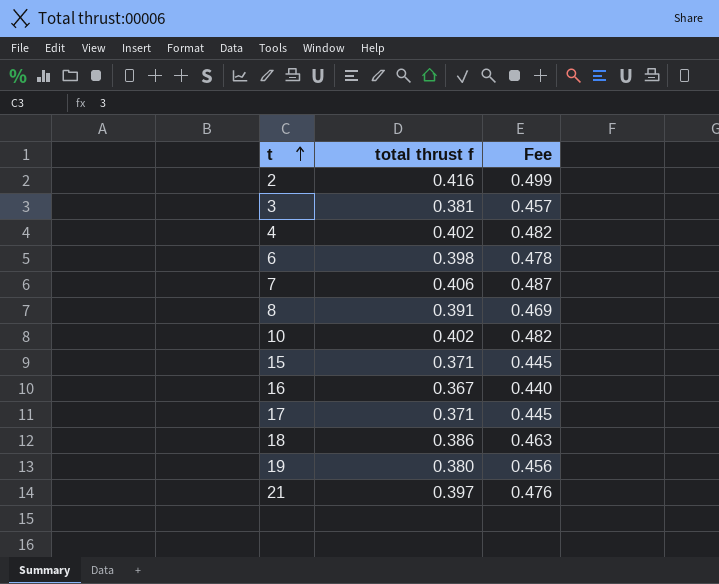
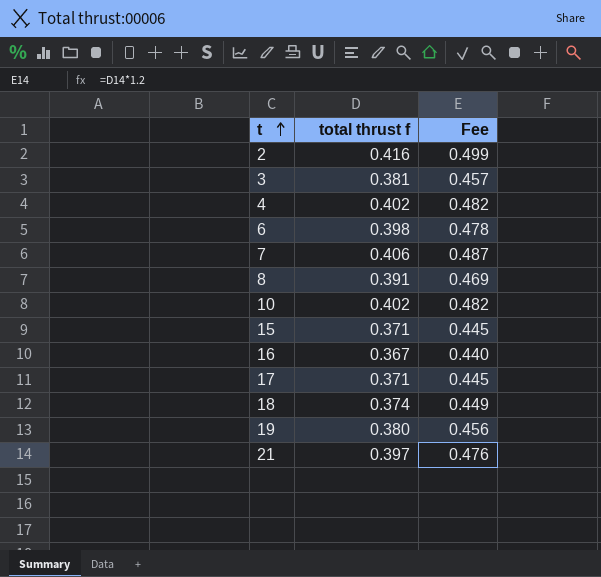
18 | total thrust f: 0.386 -> 0.374
18 | Fee: 0.463 -> 0.449

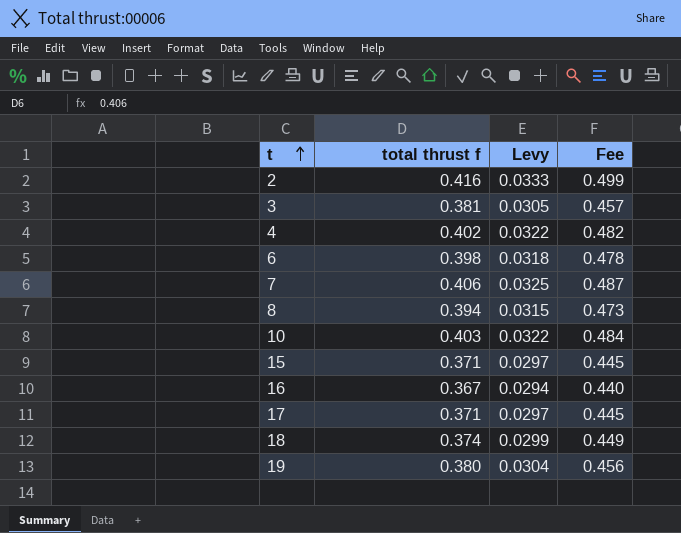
column Levy | formula: none -> [total thrust f] * 0.08
row 21: 0.397 | 0.476 -> none
8 | total thrust f: 0.391 -> 0.394
8 | Fee: 0.469 -> 0.473
10 | total thrust f: 0.402 -> 0.403
10 | Fee: 0.482 -> 0.484

